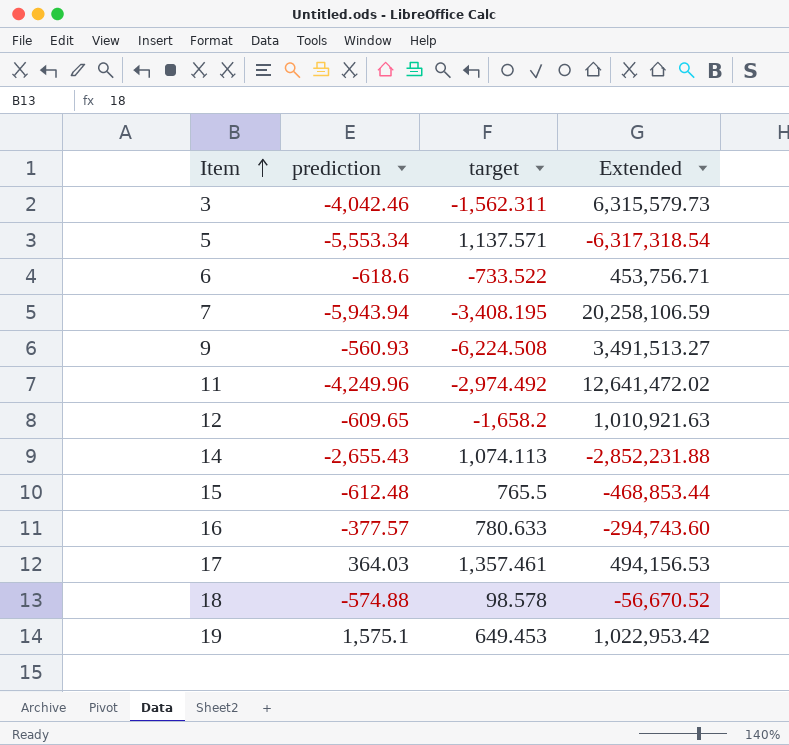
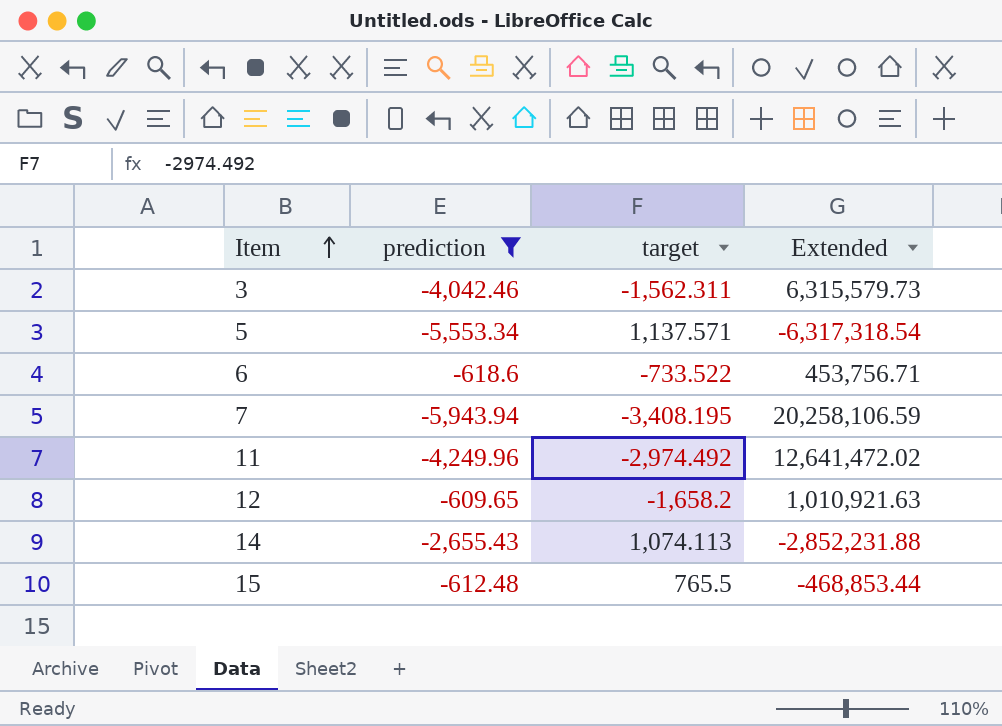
filter: none -> prediction <= -609.65

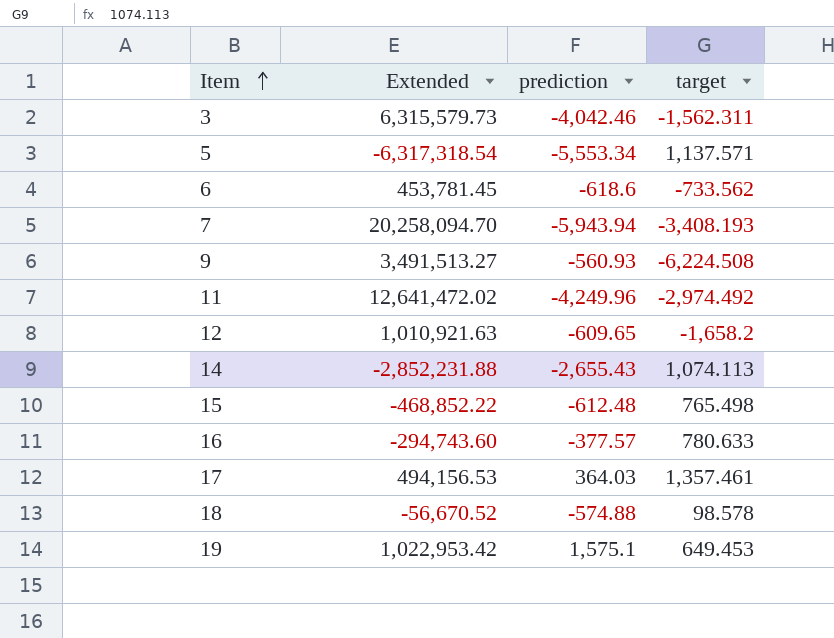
filter: prediction <= -609.65 -> none
column Extended | position: 4 -> 2
6 | Extended: 453,756.71 -> 453,781.45
6 | target: -733.522 -> -733.562
7 | Extended: 20,258,106.59 -> 20,258,094.70
7 | target: -3,408.195 -> -3,408.193
15 | Extended: -468,853.44 -> -468,852.22
15 | target: 765.5 -> 765.498

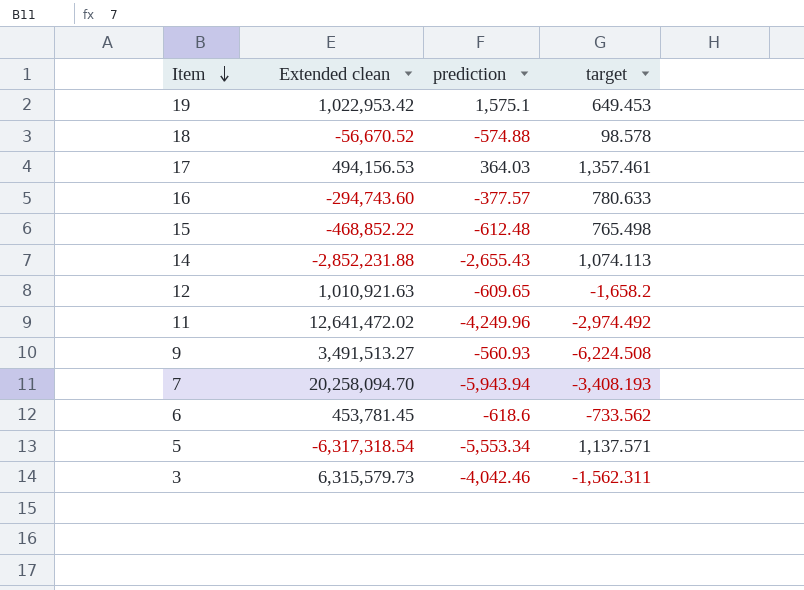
row order: Item ascending -> Item descending
column name: Extended -> Extended clean

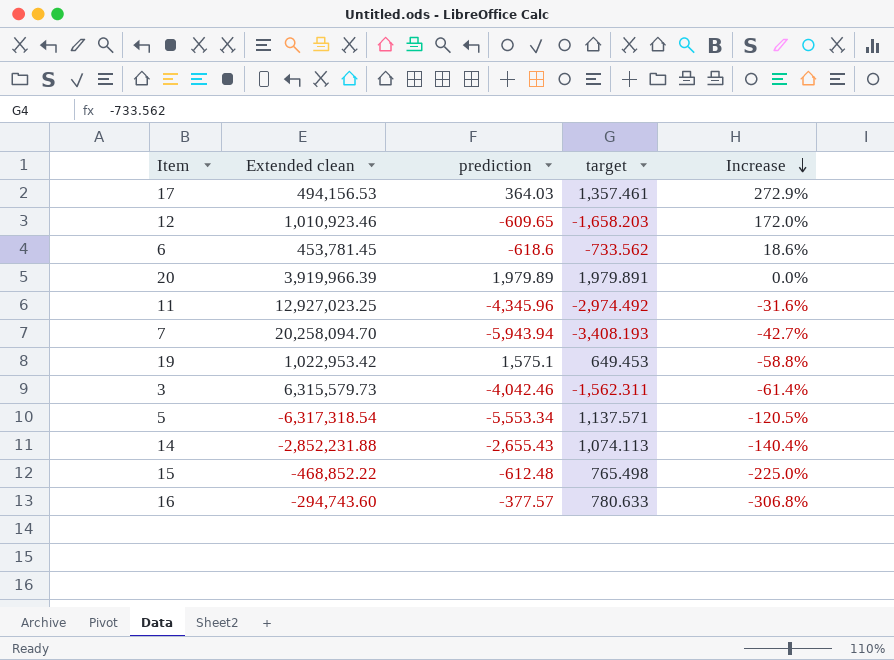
row order: Item descending -> Increase descending
column Increase | formula: none -> ([target] - [prediction]) / [prediction]
row 18: -56,670.52 | -574.88 | 98.578 -> none
row 9: 3,491,513.27 | -560.93 | -6,224.508 -> none
12 | Extended clean: 1,010,921.63 -> 1,010,923.46
12 | target: -1,658.2 -> -1,658.203
row 20: none -> 3,919,966.39 | 1,979.89 | 1,979.891 | 0.0%
11 | Extended clean: 12,641,472.02 -> 12,927,023.25
11 | prediction: -4,249.96 -> -4,345.96

